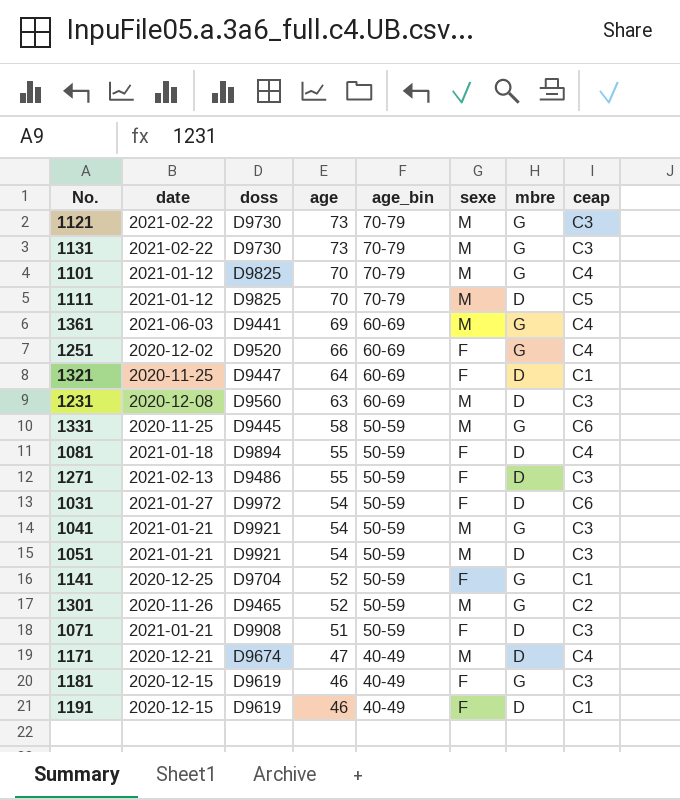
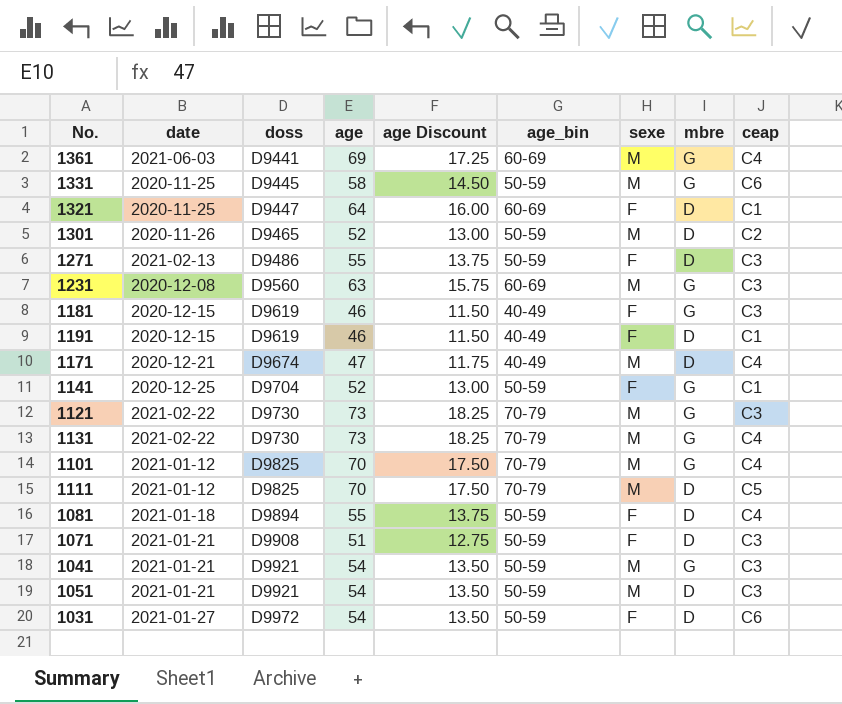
row order: age descending -> doss ascending
column age Discount | formula: none -> [age] * 0.25
row 1251: 2020-12-02 | D9520 | 66 | 60-69 | F | G | C4 -> none
1301 | mbre: G -> D
1231 | mbre: D -> G
1131 | ceap: C3 -> C4

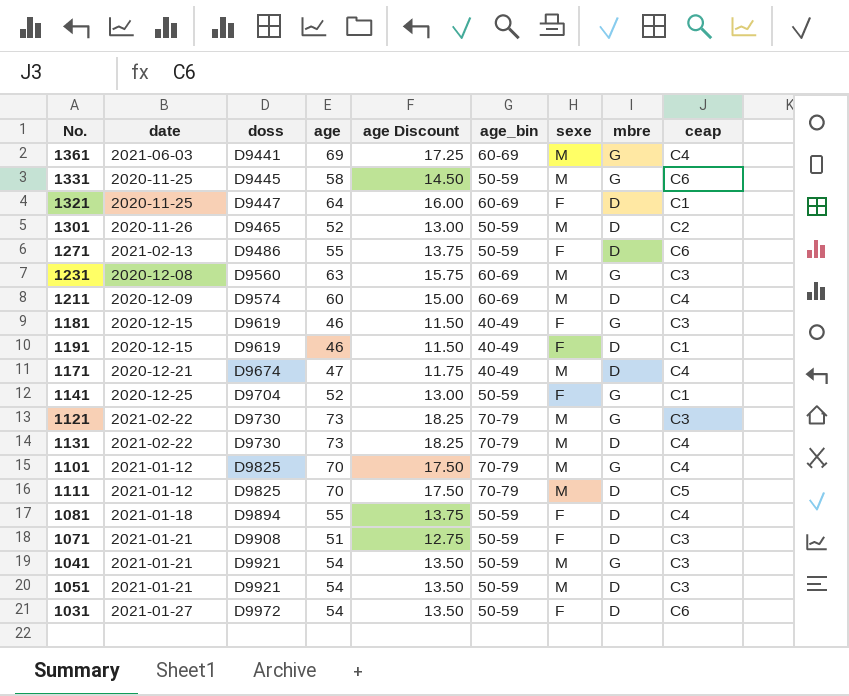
1271 | ceap: C3 -> C6
row 1211: none -> 2020-12-09 | D9574 | 60 | 15.00 | 60-69 | M | D | C4
1131 | mbre: G -> D

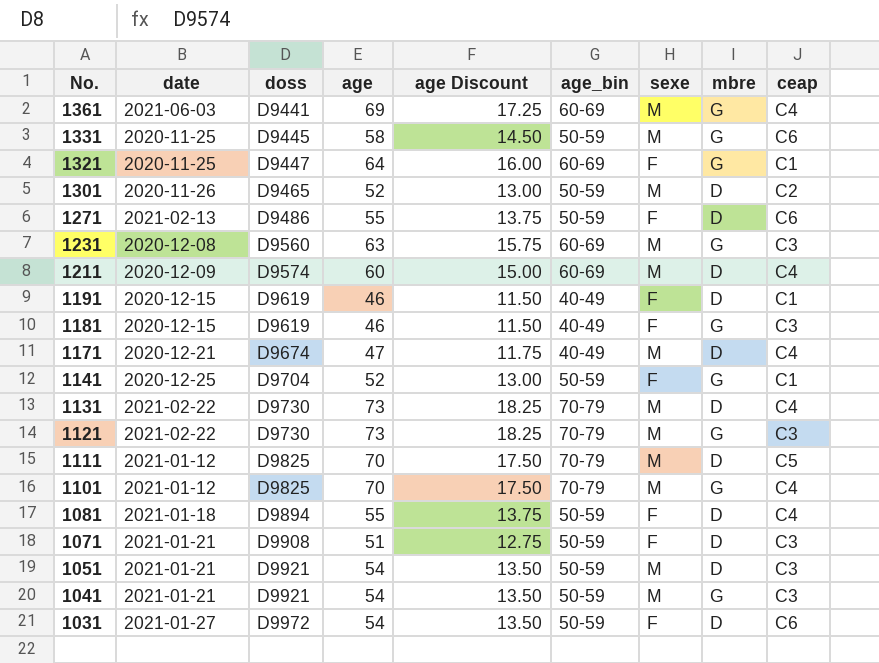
row order: doss ascending -> No. descending
1321 | mbre: D -> G

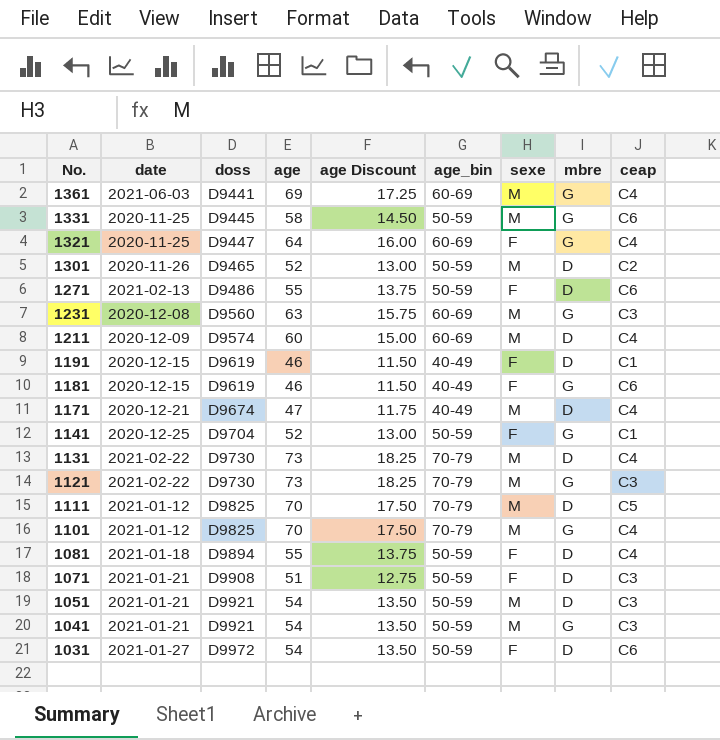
1321 | ceap: C1 -> C4
1181 | ceap: C3 -> C6

